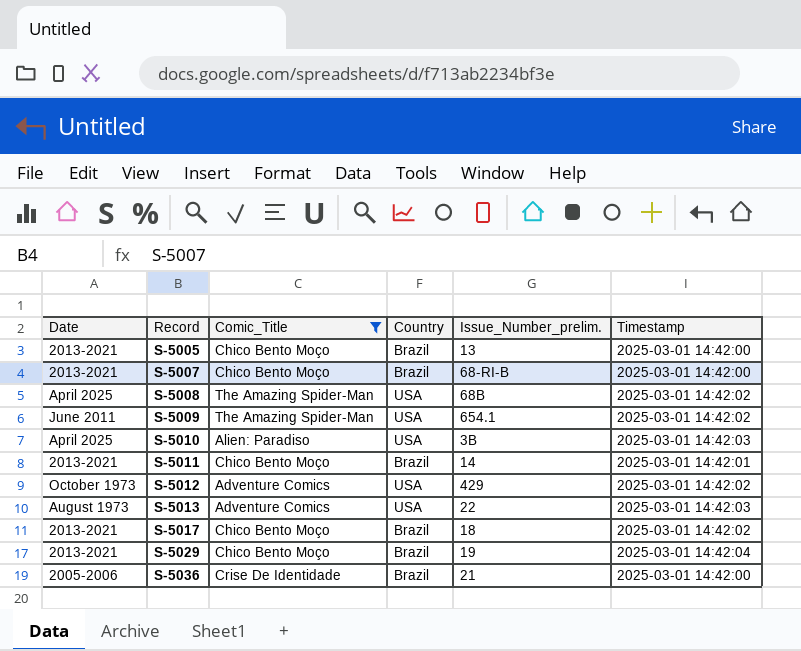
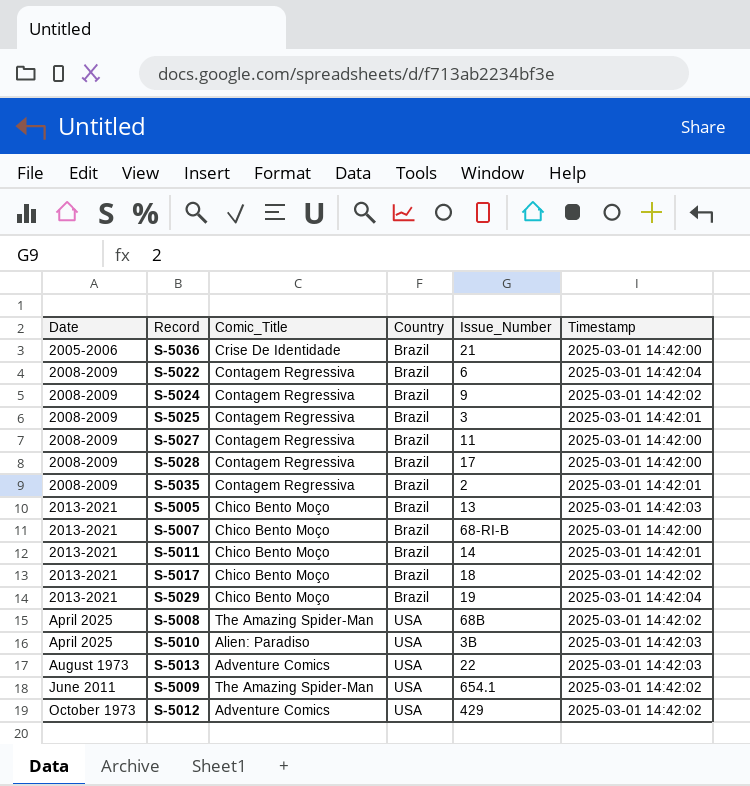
filter: Comic_Title != Contagem Regressiva -> none
row order: Record ascending -> Date ascending
column name: Issue_Number_prelim. -> Issue_Number
S-5005 | Timestamp: 2025-03-01 14:42:00 -> 2025-03-01 14:42:03

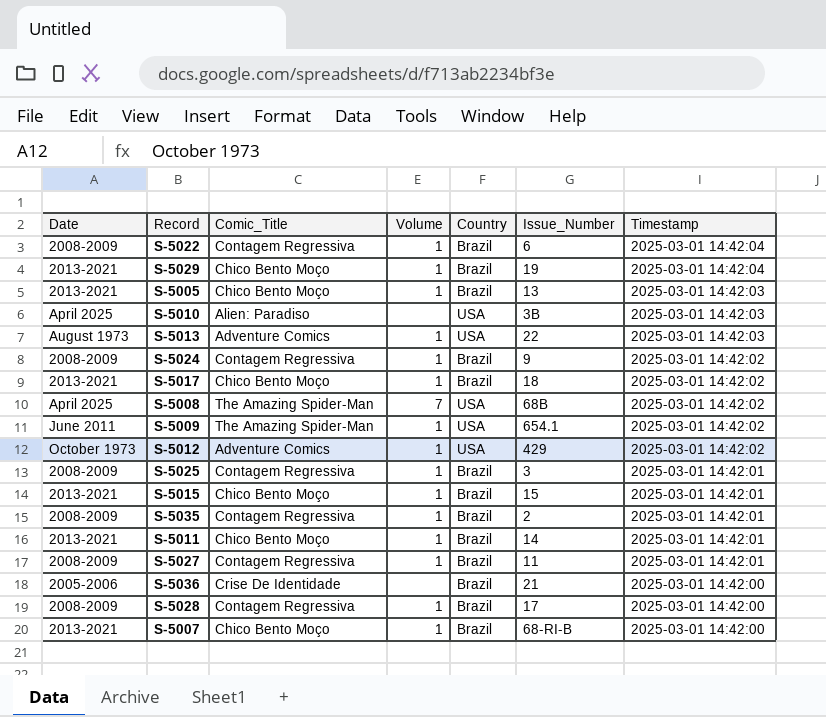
row order: Date ascending -> Timestamp descending
column Volume | position: none -> 4
row S-5015: none -> 2013-2021 | Chico Bento Moço | 1 | Brazil | 15 | 2025-03-01 14:42:01
S-5027 | Timestamp: 2025-03-01 14:42:00 -> 2025-03-01 14:42:01

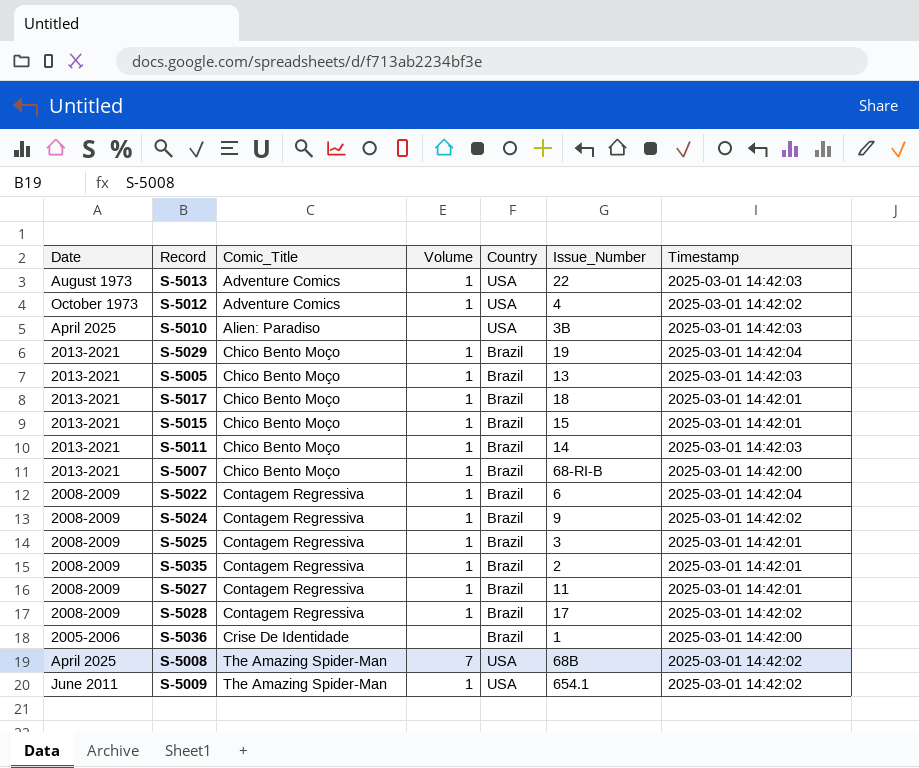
row order: Timestamp descending -> Comic_Title ascending
S-5012 | Issue_Number: 429 -> 4
S-5017 | Timestamp: 2025-03-01 14:42:02 -> 2025-03-01 14:42:01
S-5011 | Timestamp: 2025-03-01 14:42:01 -> 2025-03-01 14:42:03
S-5028 | Timestamp: 2025-03-01 14:42:00 -> 2025-03-01 14:42:02
S-5036 | Issue_Number: 21 -> 1

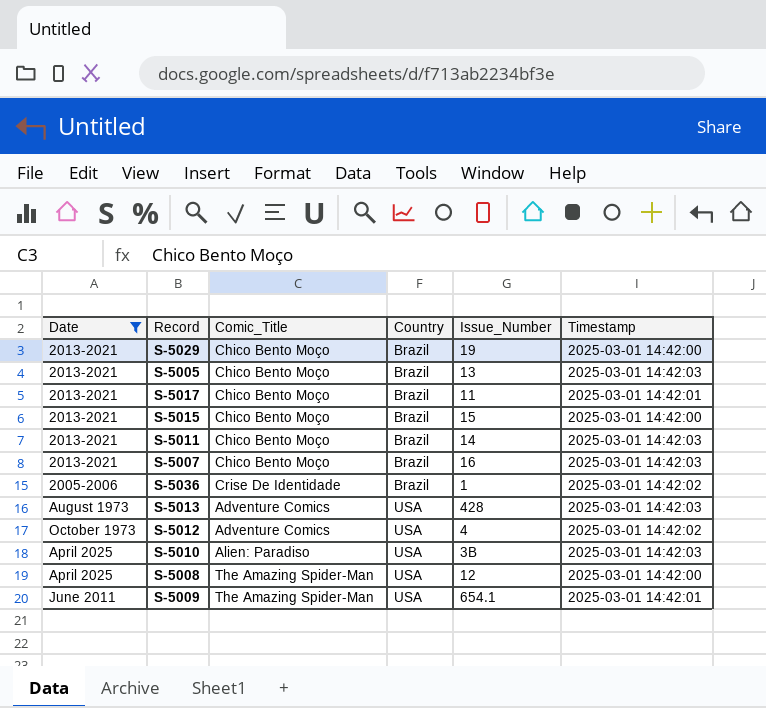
filter: none -> Date != 2008-2009
row order: Comic_Title ascending -> Country ascending
column Volume | position: 4 -> none
S-5029 | Timestamp: 2025-03-01 14:42:04 -> 2025-03-01 14:42:00
S-5017 | Issue_Number: 18 -> 11
S-5015 | Timestamp: 2025-03-01 14:42:01 -> 2025-03-01 14:42:00
S-5007 | Issue_Number: 68-RI-B -> 16
S-5007 | Timestamp: 2025-03-01 14:42:00 -> 2025-03-01 14:42:03
S-5036 | Timestamp: 2025-03-01 14:42:00 -> 2025-03-01 14:42:02
S-5013 | Issue_Number: 22 -> 428
S-5008 | Issue_Number: 68B -> 12
S-5008 | Timestamp: 2025-03-01 14:42:02 -> 2025-03-01 14:42:00
S-5009 | Timestamp: 2025-03-01 14:42:02 -> 2025-03-01 14:42:01

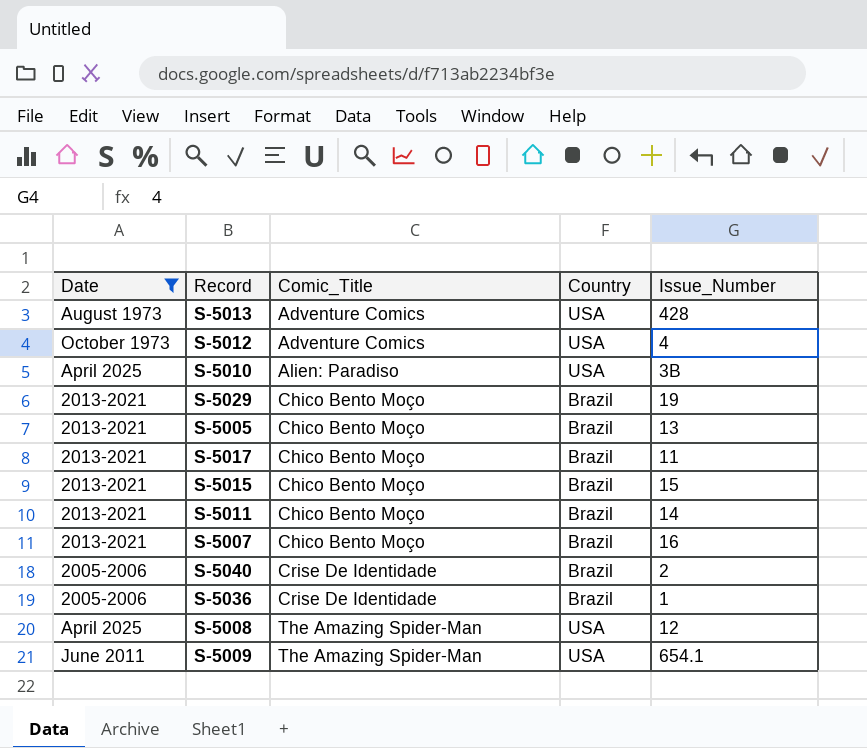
row order: Country ascending -> Comic_Title ascending
column Timestamp | position: 6 -> none
row S-5040: none -> 2005-2006 | Crise De Identidade | Brazil | 2

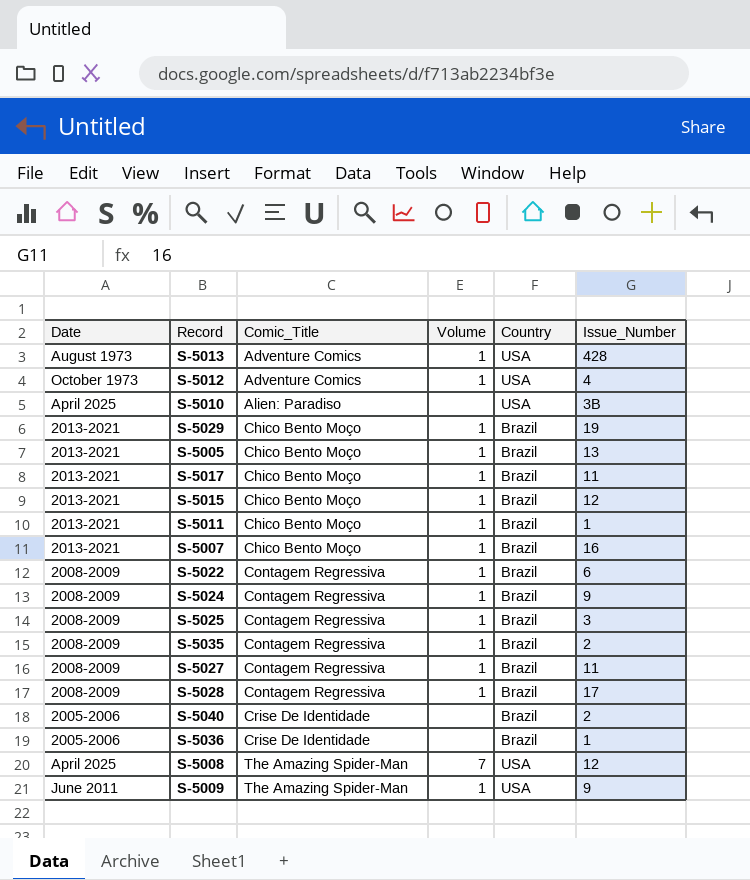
filter: Date != 2008-2009 -> none
column Volume | position: none -> 4
S-5015 | Issue_Number: 15 -> 12
S-5011 | Issue_Number: 14 -> 1
S-5009 | Issue_Number: 654.1 -> 9

